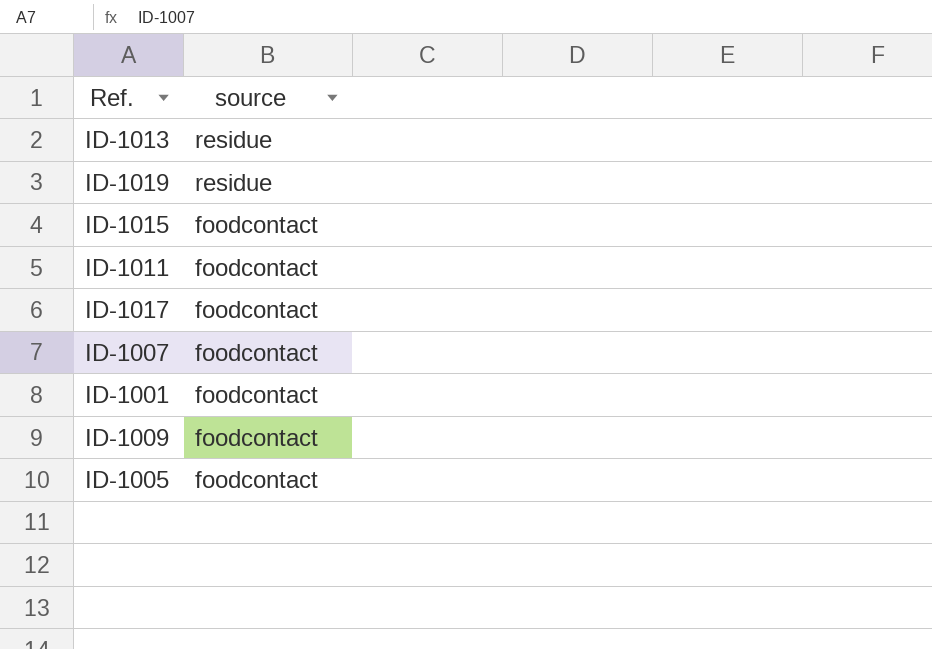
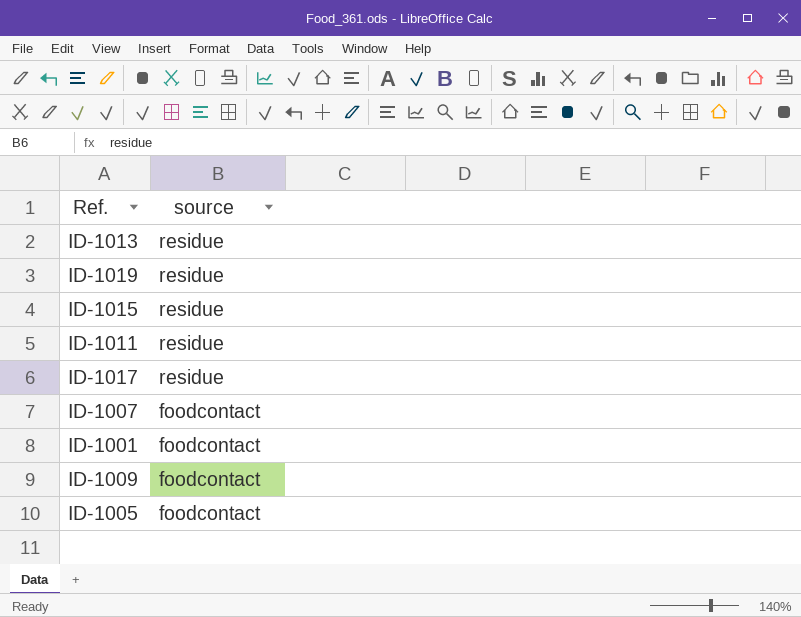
ID-1015 | source: foodcontact -> residue
ID-1011 | source: foodcontact -> residue
ID-1017 | source: foodcontact -> residue

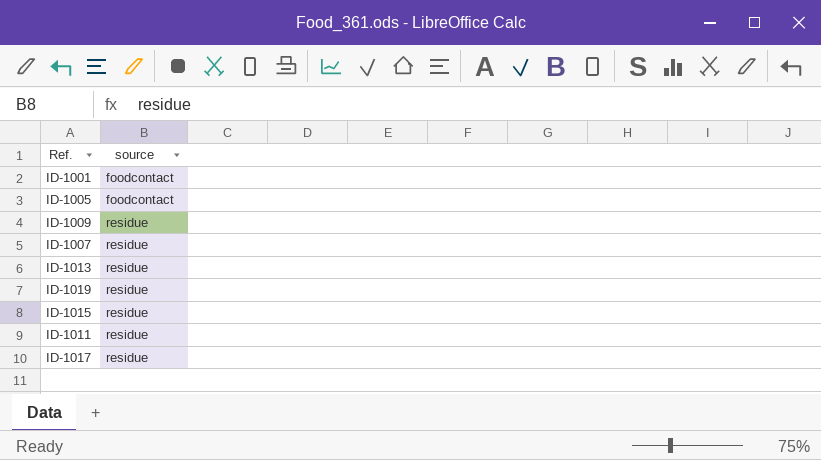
row order: source descending -> source ascending
ID-1009 | source: foodcontact -> residue
ID-1007 | source: foodcontact -> residue

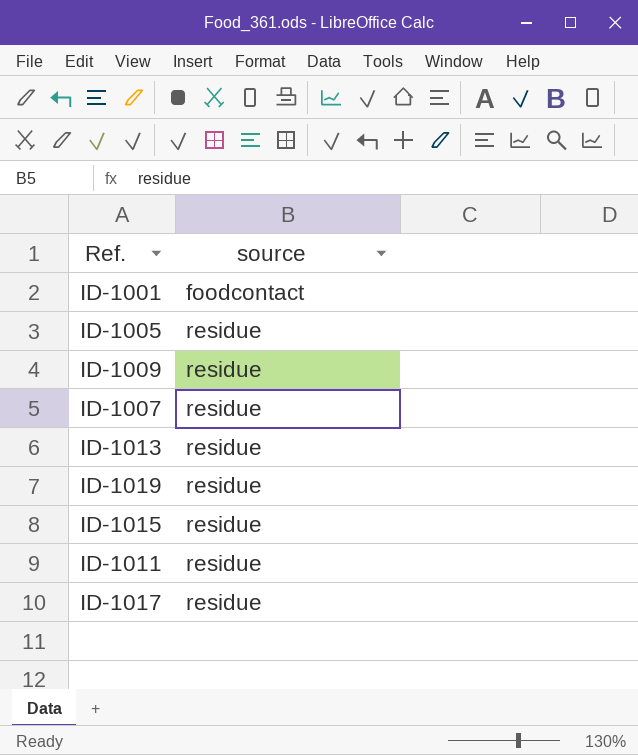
ID-1005 | source: foodcontact -> residue

